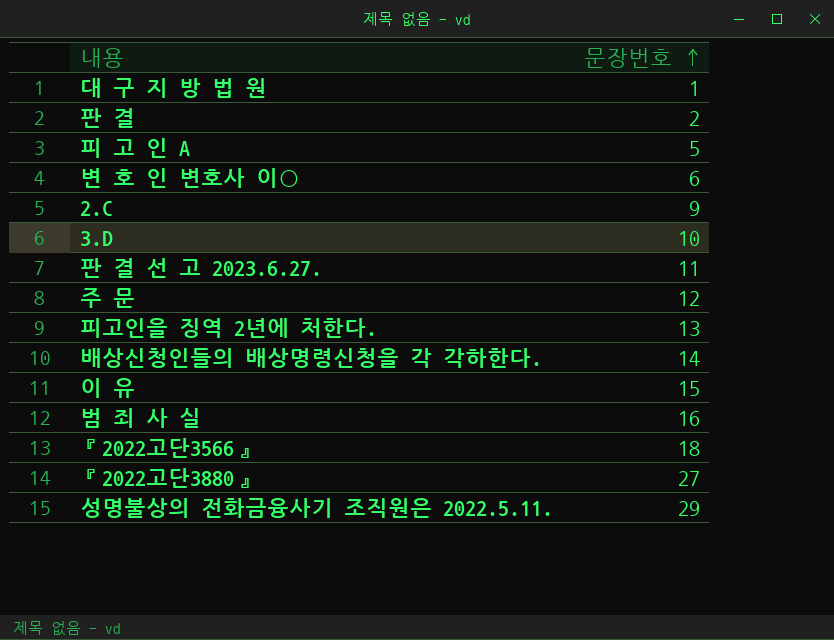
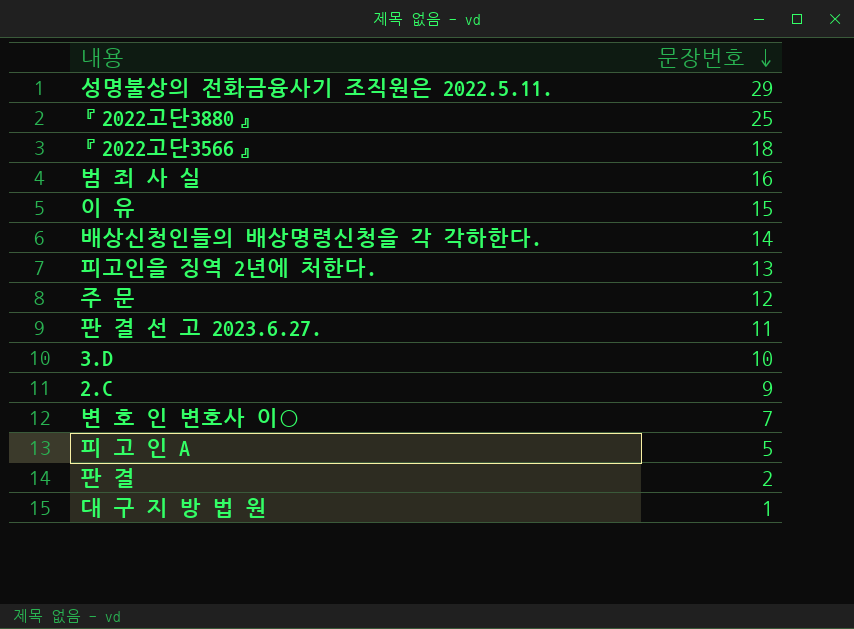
row order: 문장번호 ascending -> 문장번호 descending
『2022고단3880』 | 문장번호: 27 -> 25
변 호 인 변호사 이○ | 문장번호: 6 -> 7

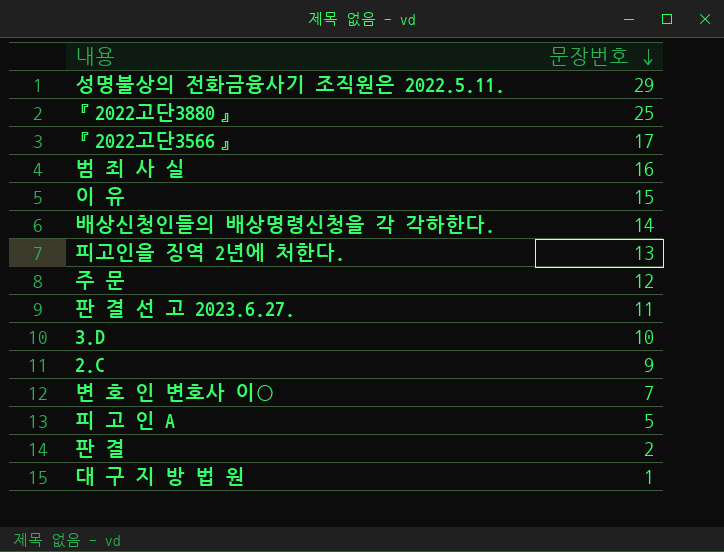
『2022고단3566』 | 문장번호: 18 -> 17

